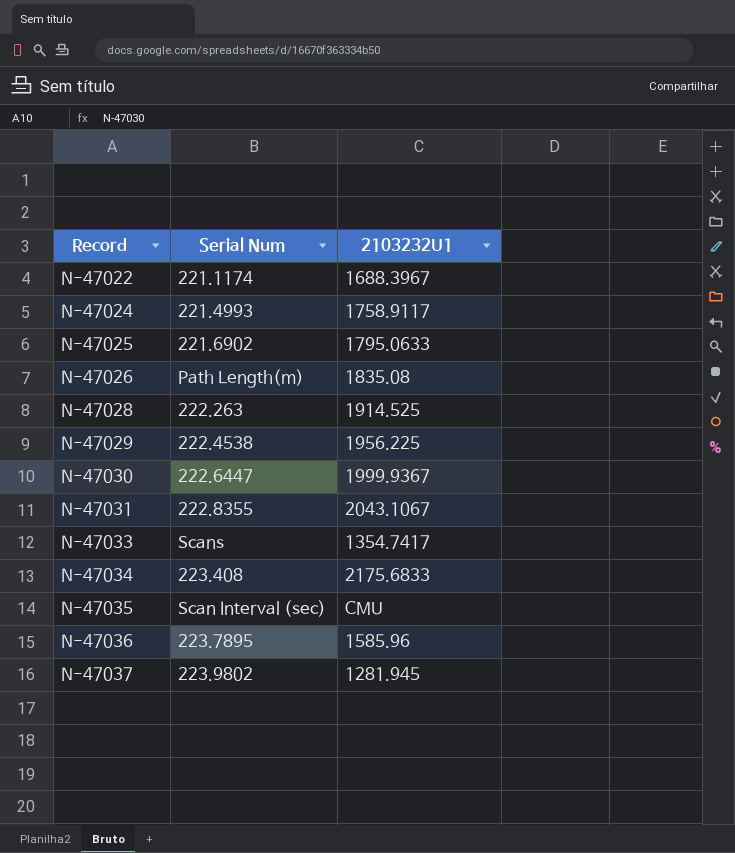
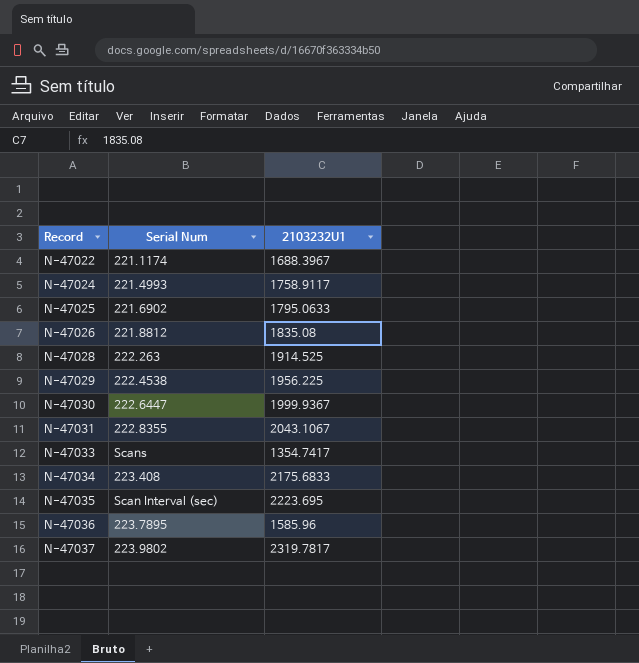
N-47026 | Serial Num: Path Length(m) -> 221.8812
N-47035 | 2103232U1: CMU -> 2223.695
N-47037 | 2103232U1: 1281.945 -> 2319.7817

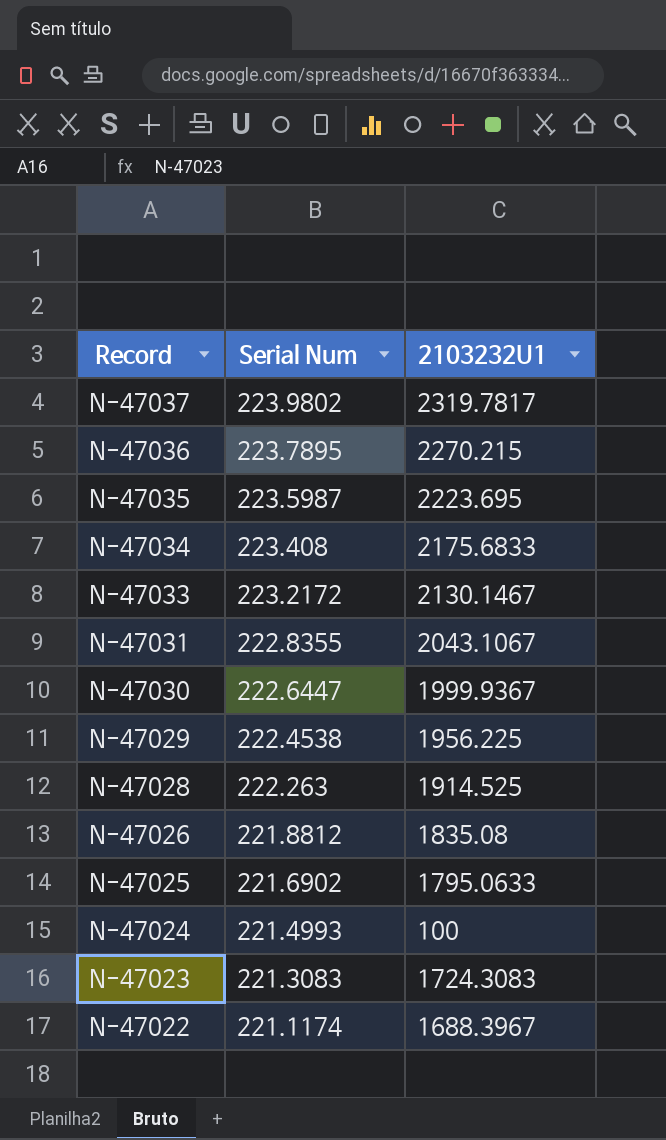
row order: Record ascending -> Record descending
N-47036 | 2103232U1: 1585.96 -> 2270.215
N-47035 | Serial Num: Scan Interval (sec) -> 223.5987
N-47033 | Serial Num: Scans -> 223.2172
N-47033 | 2103232U1: 1354.7417 -> 2130.1467
N-47024 | 2103232U1: 1758.9117 -> 100
row N-47023: none -> 221.3083 | 1724.3083

